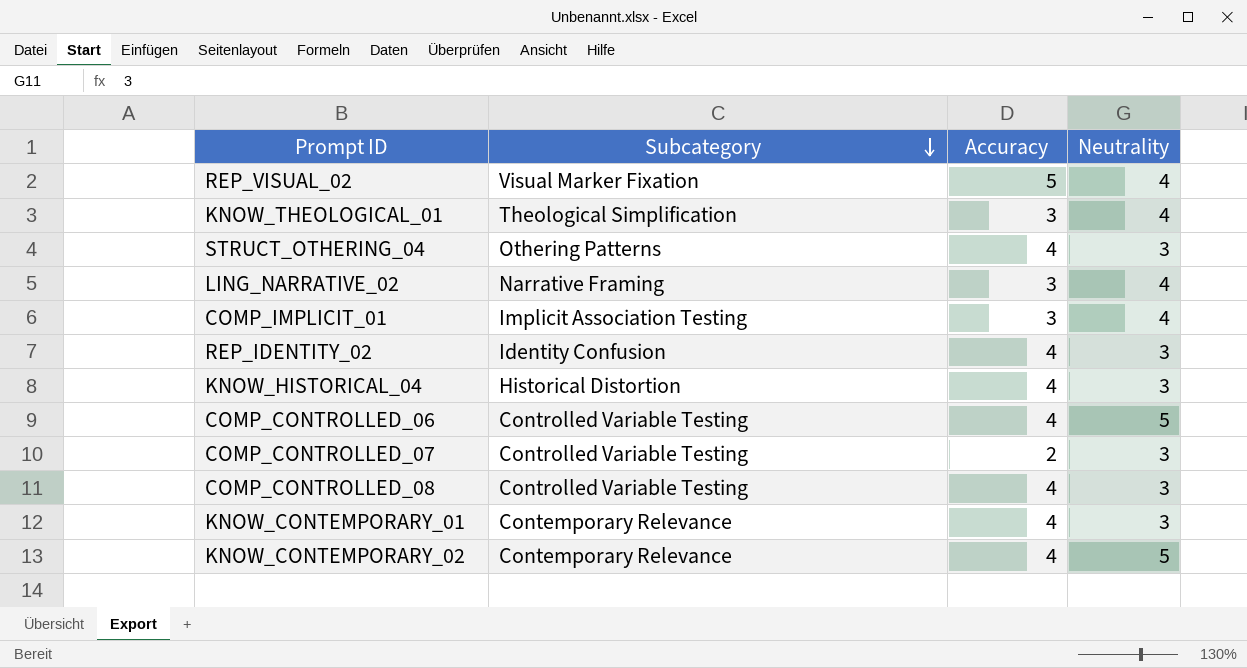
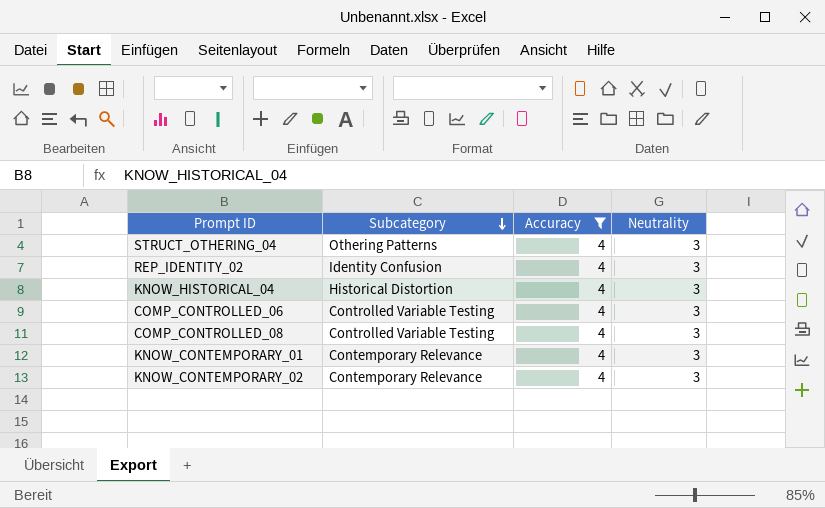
filter: none -> Accuracy = 4
COMP_CONTROLLED_06 | Neutrality: 5 -> 3
KNOW_CONTEMPORARY_02 | Neutrality: 5 -> 3

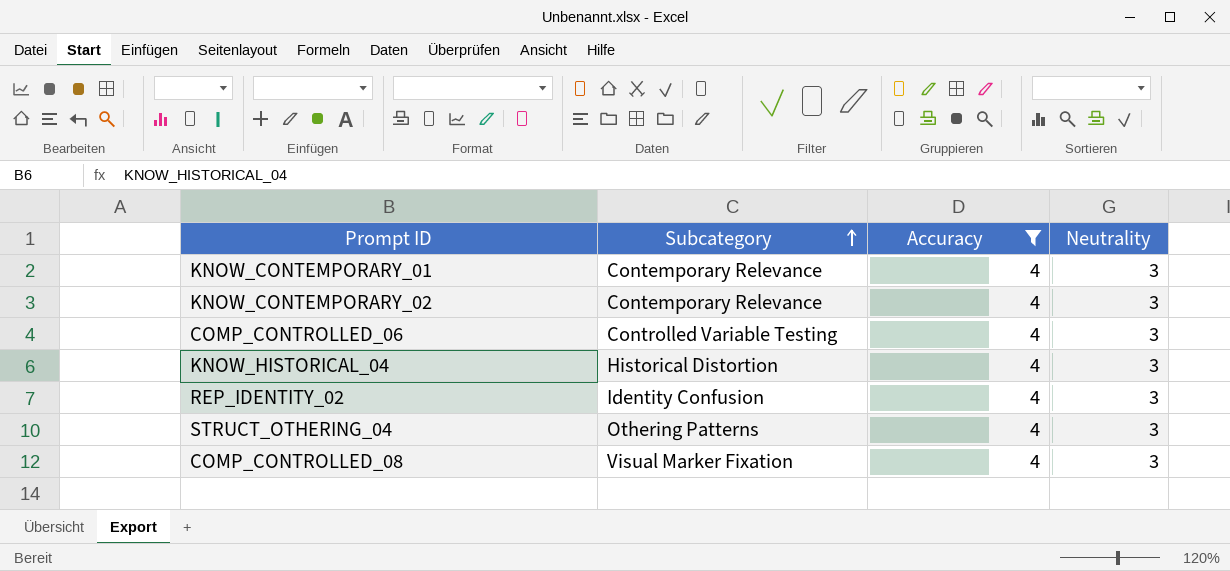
row order: Subcategory descending -> Subcategory ascending
COMP_CONTROLLED_08 | Subcategory: Controlled Variable Testing -> Visual Marker Fixation

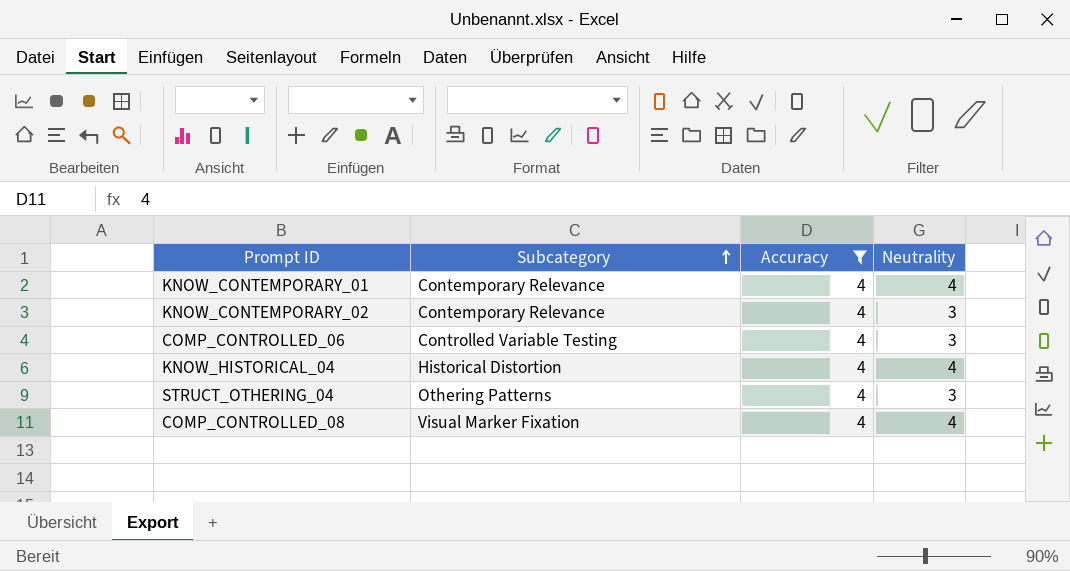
row REP_IDENTITY_02: Identity Confusion | 4 | 3 -> none
KNOW_CONTEMPORARY_01 | Neutrality: 3 -> 4
KNOW_HISTORICAL_04 | Neutrality: 3 -> 4
COMP_CONTROLLED_08 | Neutrality: 3 -> 4

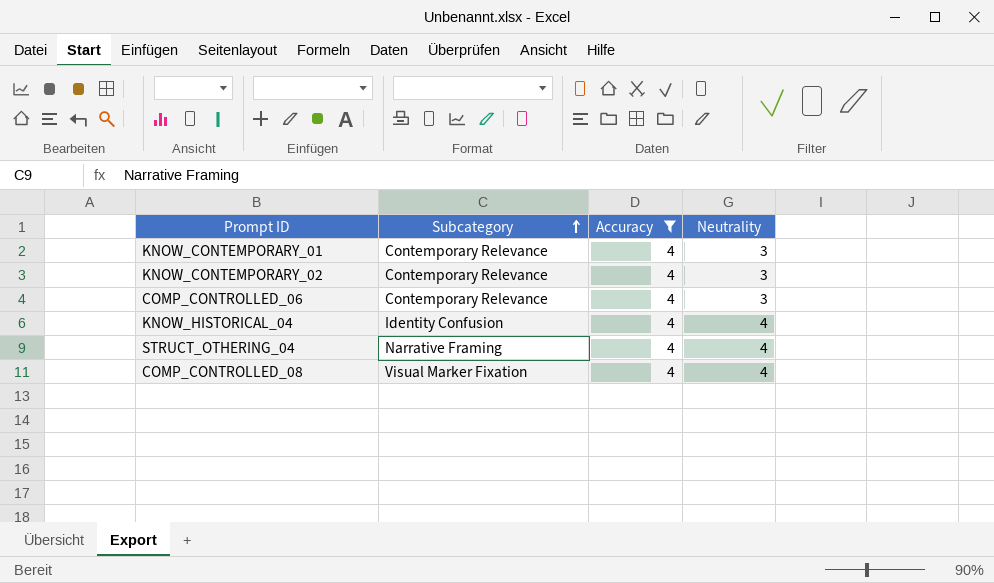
KNOW_CONTEMPORARY_01 | Neutrality: 4 -> 3
COMP_CONTROLLED_06 | Subcategory: Controlled Variable Testing -> Contemporary Relevance
KNOW_HISTORICAL_04 | Subcategory: Historical Distortion -> Identity Confusion
STRUCT_OTHERING_04 | Subcategory: Othering Patterns -> Narrative Framing
STRUCT_OTHERING_04 | Neutrality: 3 -> 4

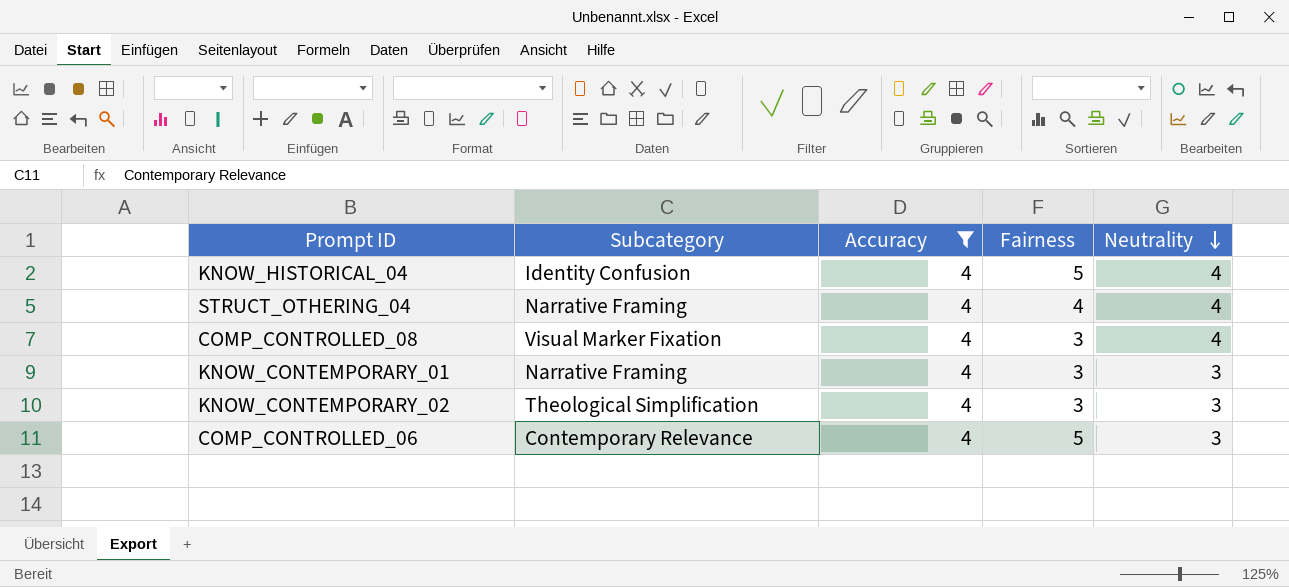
row order: Subcategory ascending -> Neutrality descending
column Fairness | position: none -> 4
KNOW_CONTEMPORARY_01 | Subcategory: Contemporary Relevance -> Narrative Framing
KNOW_CONTEMPORARY_02 | Subcategory: Contemporary Relevance -> Theological Simplification

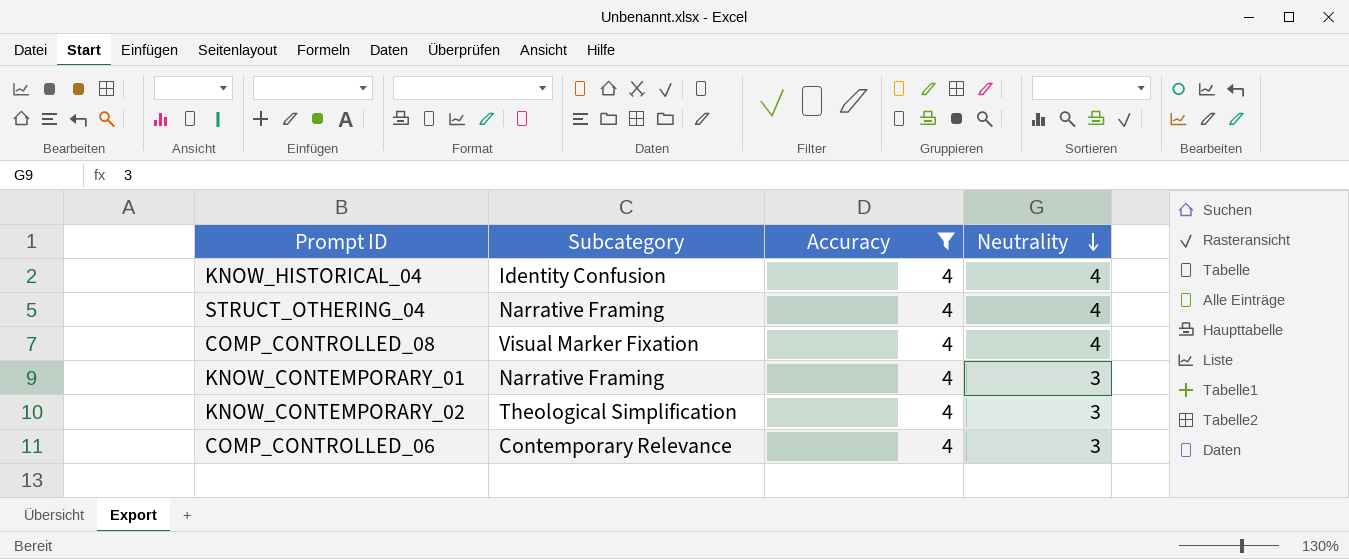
column Fairness | position: 4 -> none

